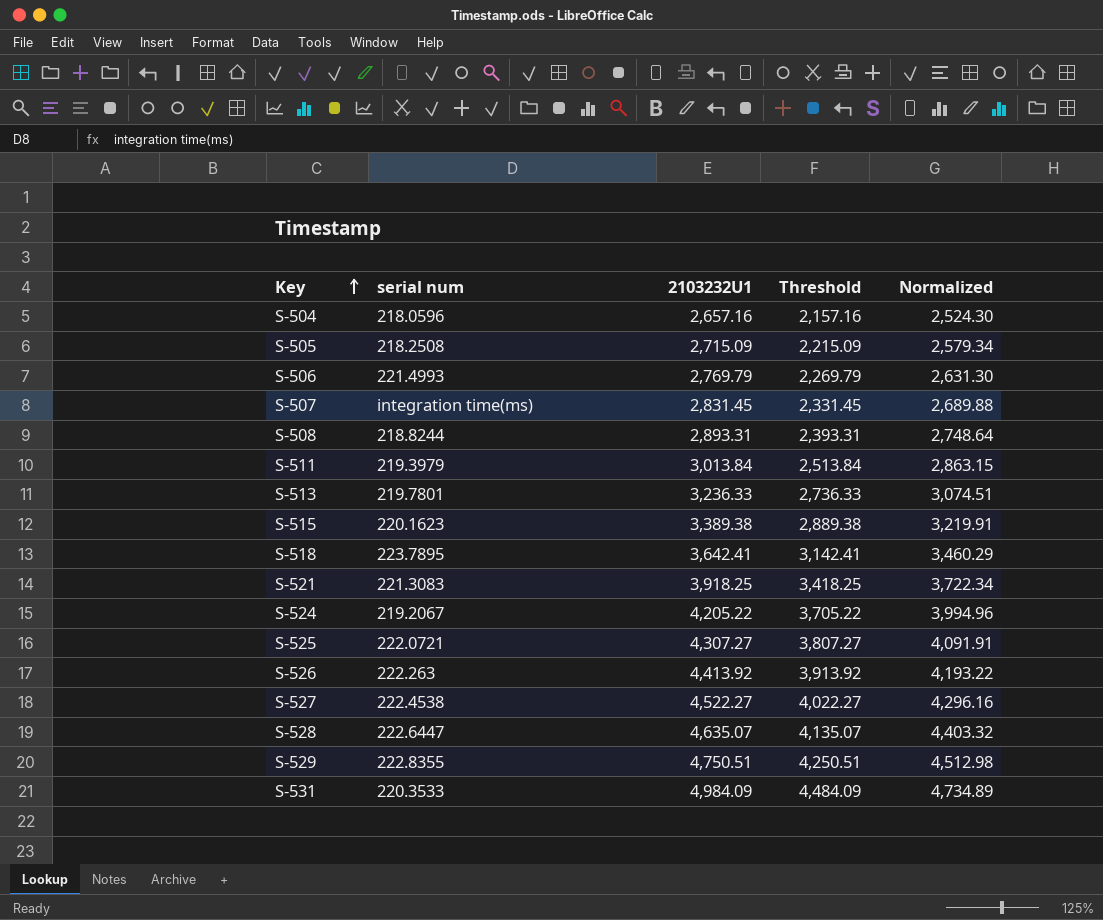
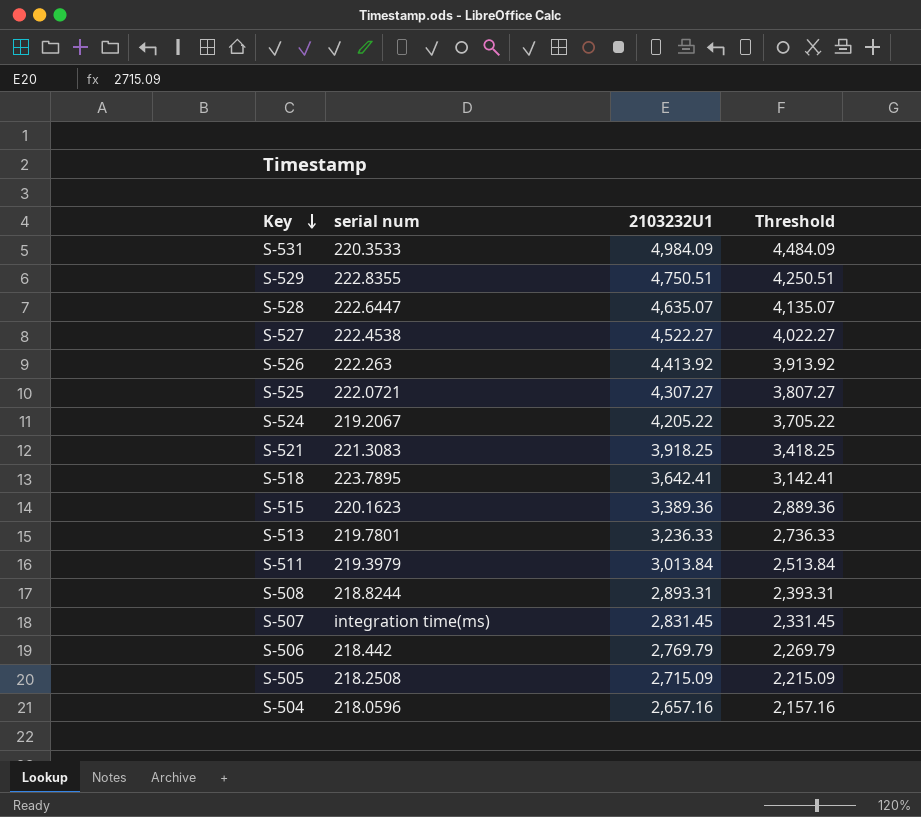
row order: Key ascending -> Key descending
column Normalized | formula: [2103232U1] * 0.95 -> none
S-515 | 2103232U1: 3,389.38 -> 3,389.36
S-515 | Threshold: 2,889.38 -> 2,889.36
S-506 | serial num: 221.4993 -> 218.442

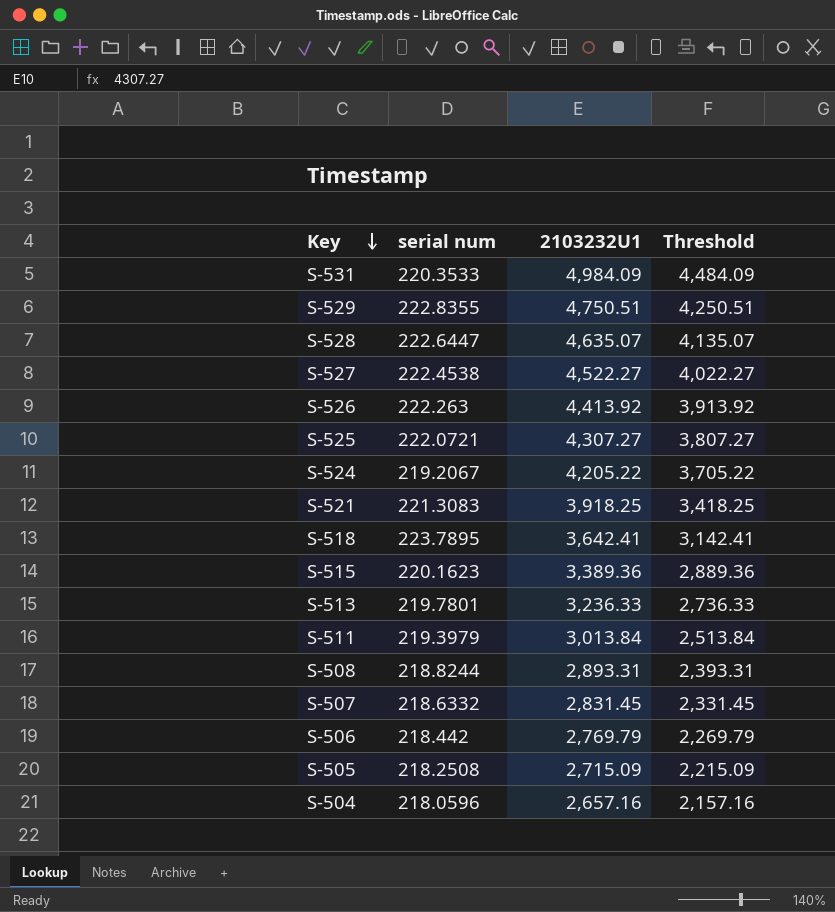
S-507 | serial num: integration time(ms) -> 218.6332

